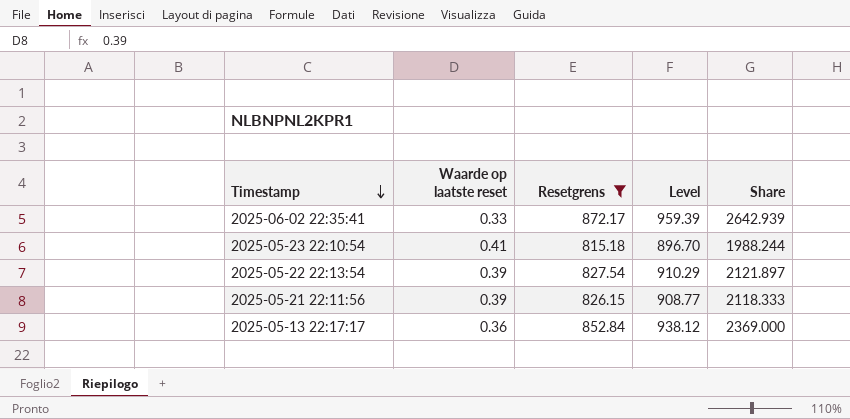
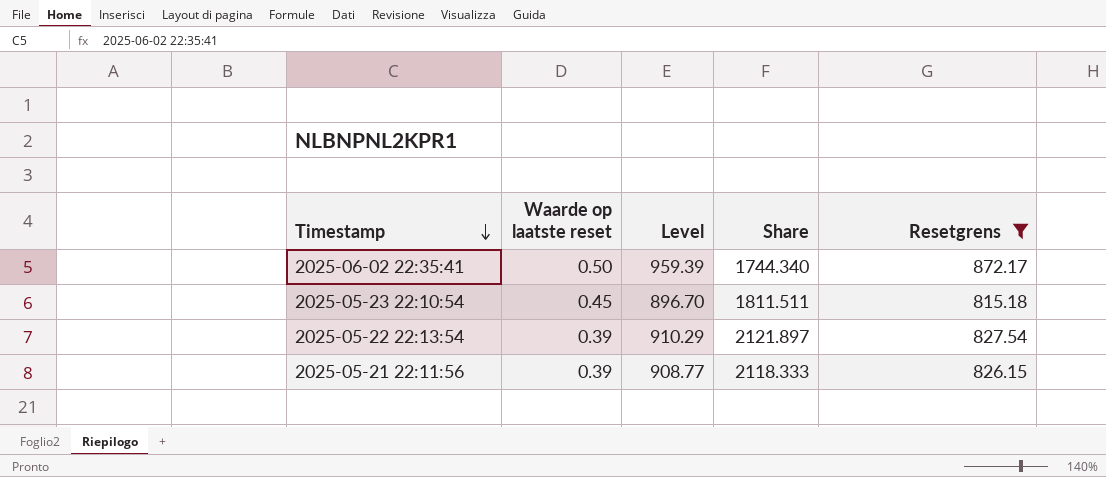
column Resetgrens | position: 3 -> 5
row 2025-05-13 22:17:17: 0.36 | 852.84 | 938.12 | 2369.000 -> none
2025-06-02 22:35:41 | Waarde op laatste reset: 0.33 -> 0.50
2025-06-02 22:35:41 | Share: 2642.939 -> 1744.340
2025-05-23 22:10:54 | Waarde op laatste reset: 0.41 -> 0.45
2025-05-23 22:10:54 | Share: 1988.244 -> 1811.511

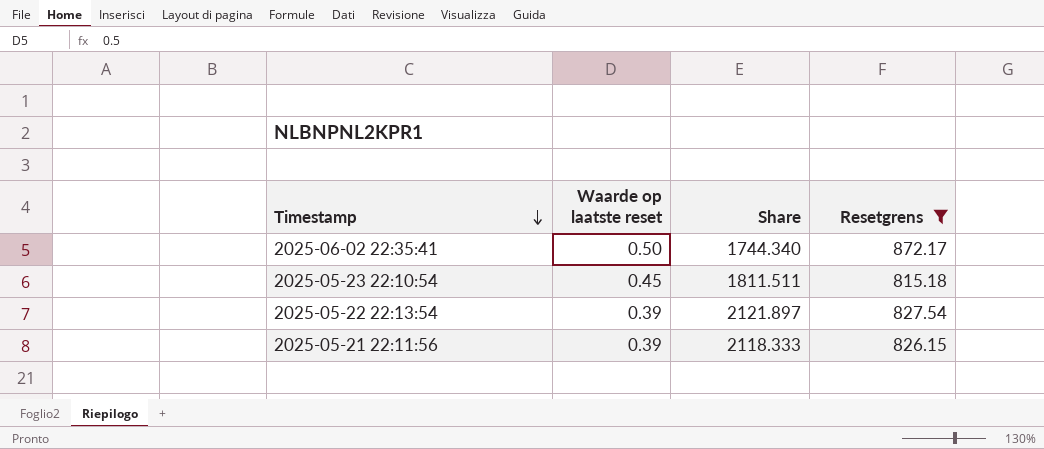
column Level | formula: [Resetgrens] * 1.1 -> none

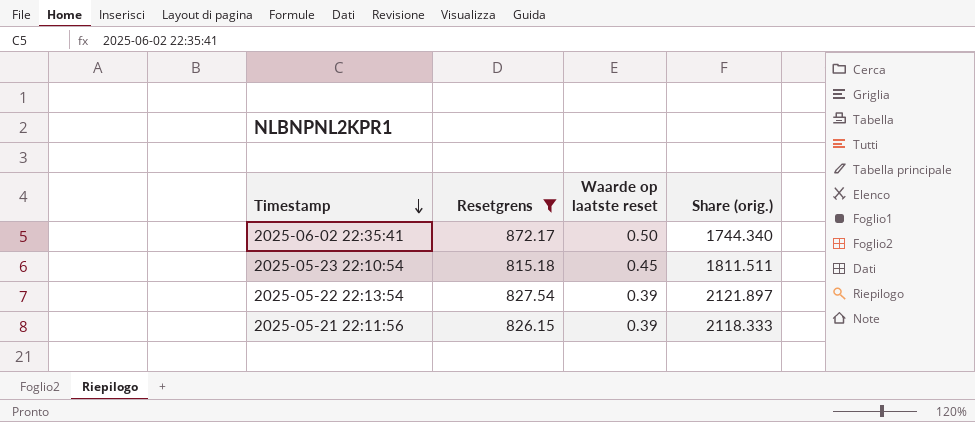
column Resetgrens | position: 4 -> 2
column name: Share -> Share (orig.)

